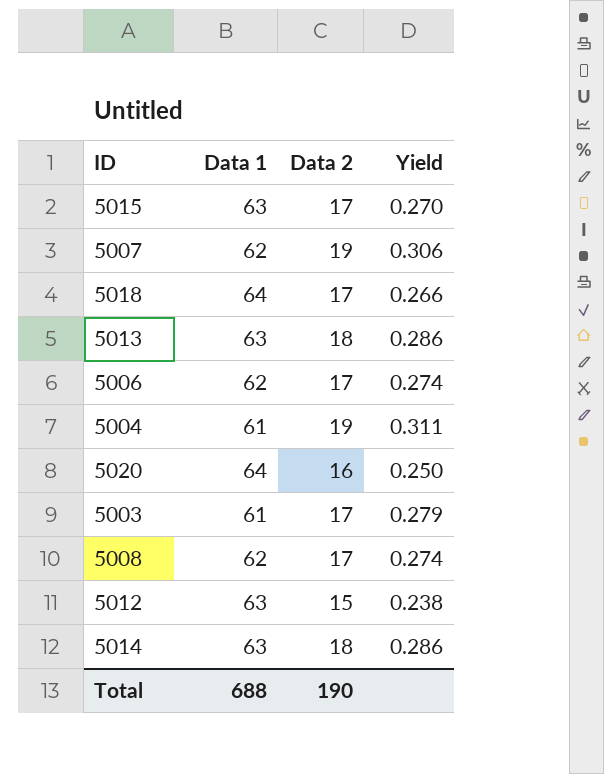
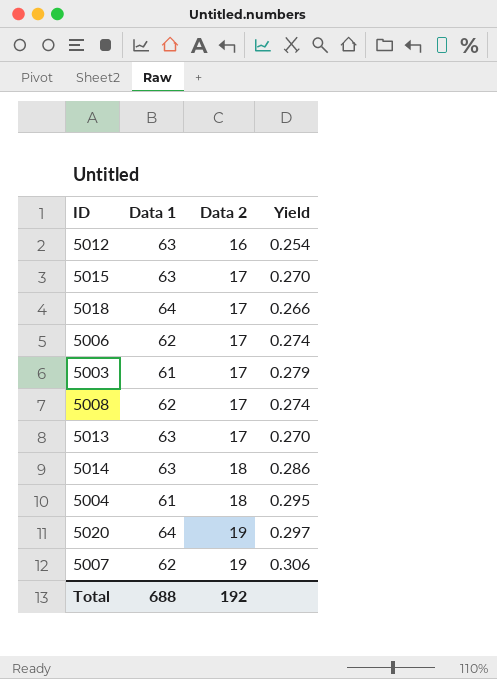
row order: none -> Data 2 ascending
5012 | Data 2: 15 -> 16
5012 | Yield: 0.238 -> 0.254
5013 | Data 2: 18 -> 17
5013 | Yield: 0.286 -> 0.270
5004 | Data 2: 19 -> 18
5004 | Yield: 0.311 -> 0.295
5020 | Data 2: 16 -> 19
5020 | Yield: 0.250 -> 0.297
Total | Data 2: 190 -> 192

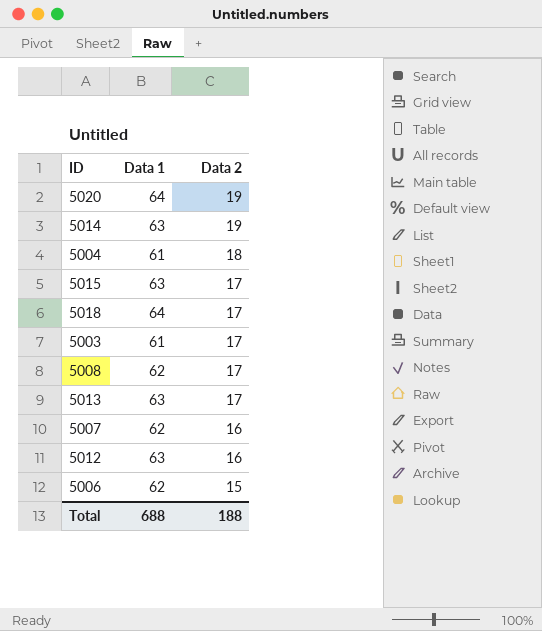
row order: Data 2 ascending -> Data 2 descending
column Yield | formula: [Data 2] / [Data 1] -> none
5014 | Data 2: 18 -> 19
5007 | Data 2: 19 -> 16
5006 | Data 2: 17 -> 15
Total | Data 2: 192 -> 188

